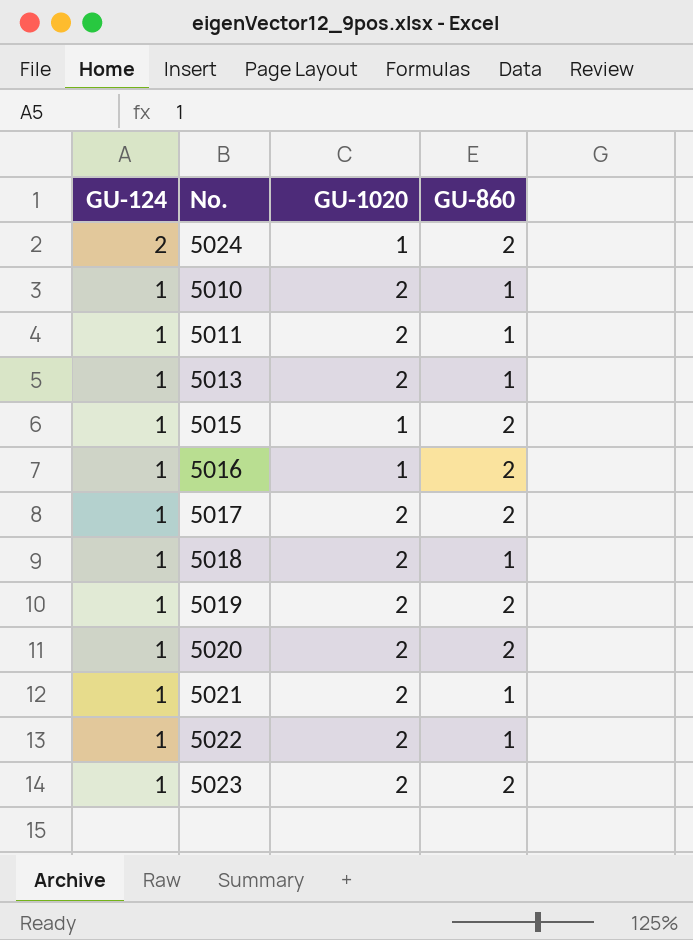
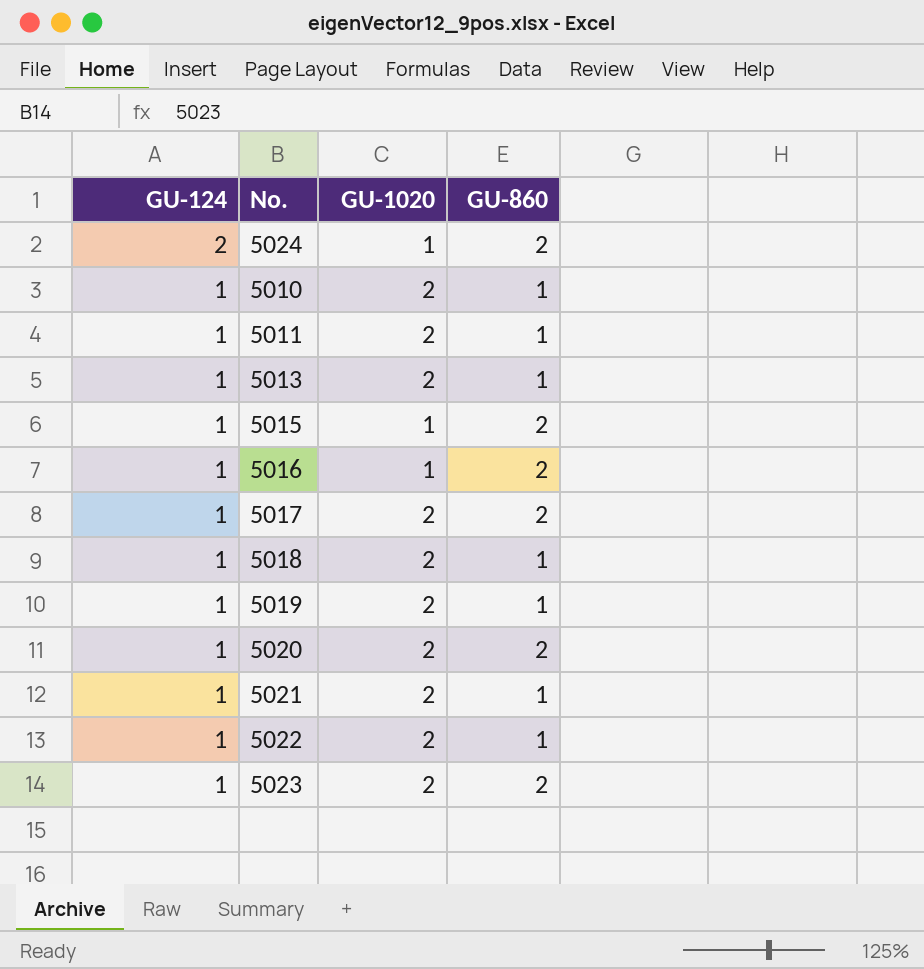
5019 | GU-860: 2 -> 1

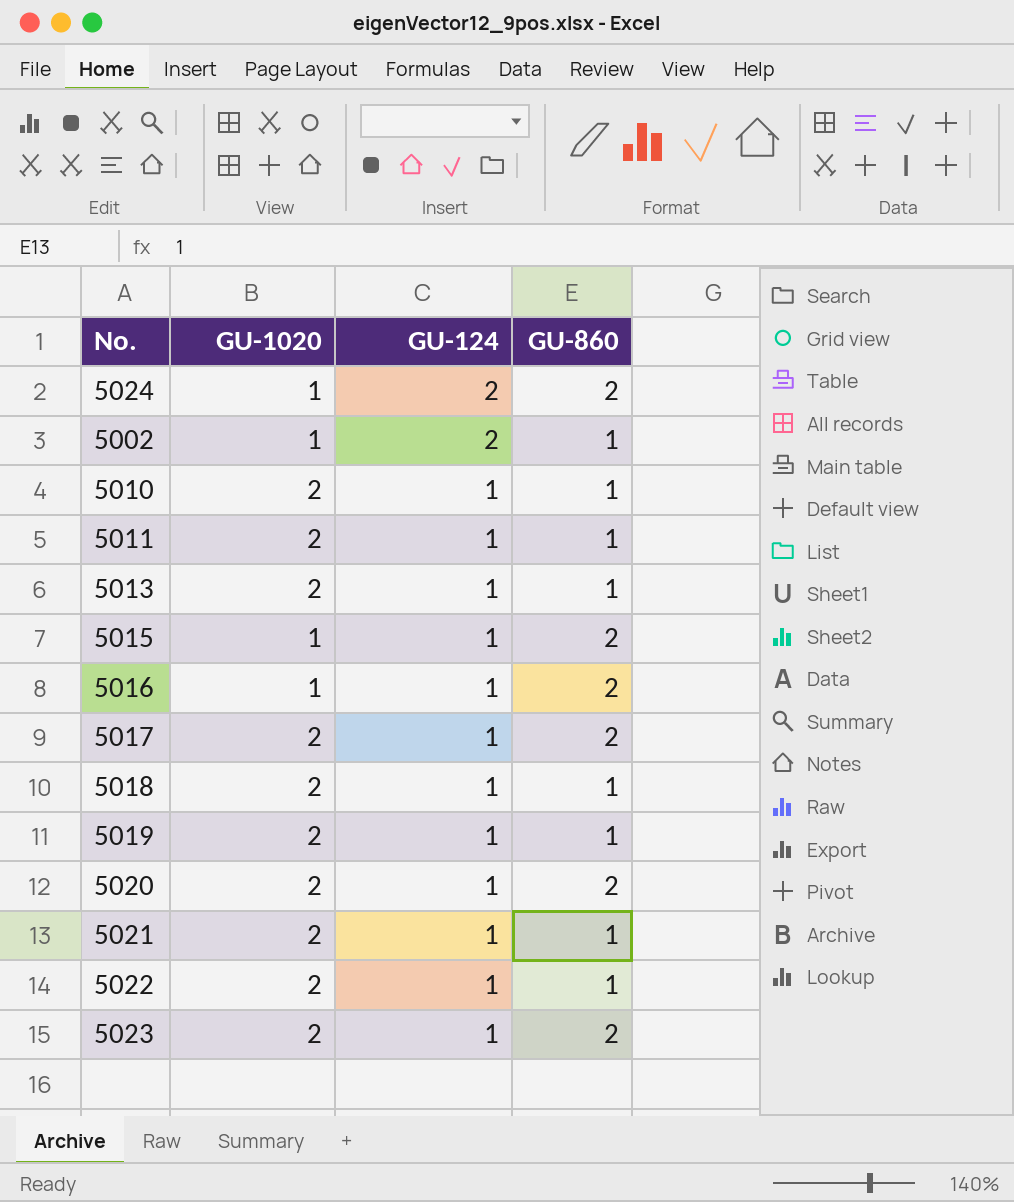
column GU-124 | position: 1 -> 3
row 5002: none -> 1 | 2 | 1

